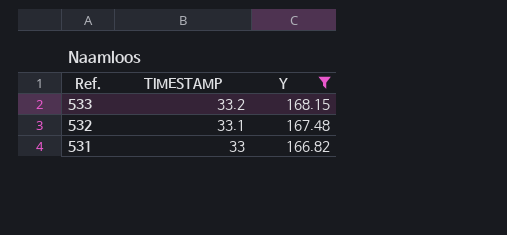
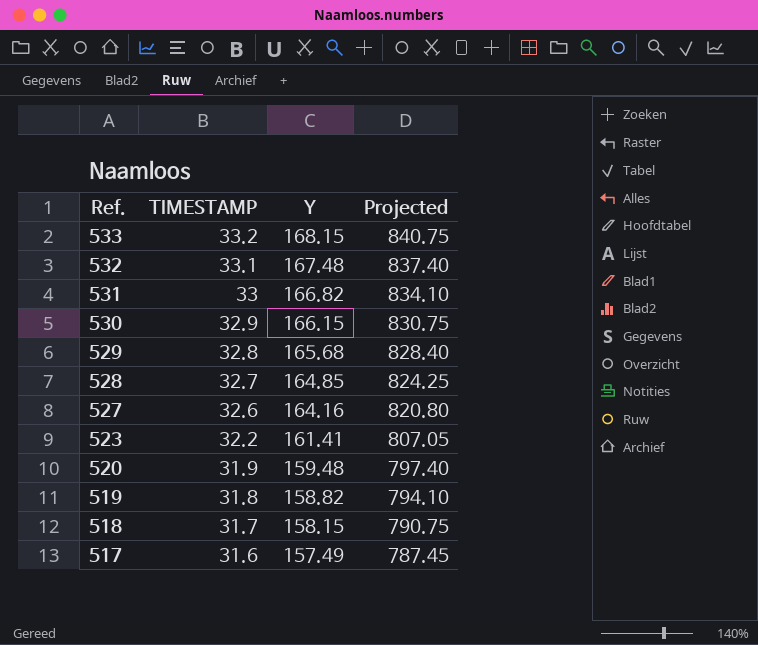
filter: Y >= 166.82 -> none
column Projected | formula: none -> [Y] * 5

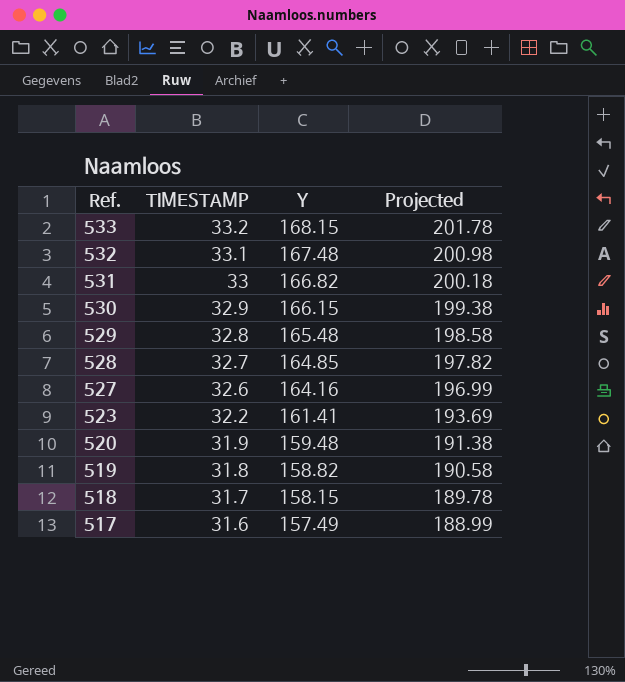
column Projected | formula: [Y] * 5 -> [Y] * 1.2
529 | Y: 165.68 -> 165.48

